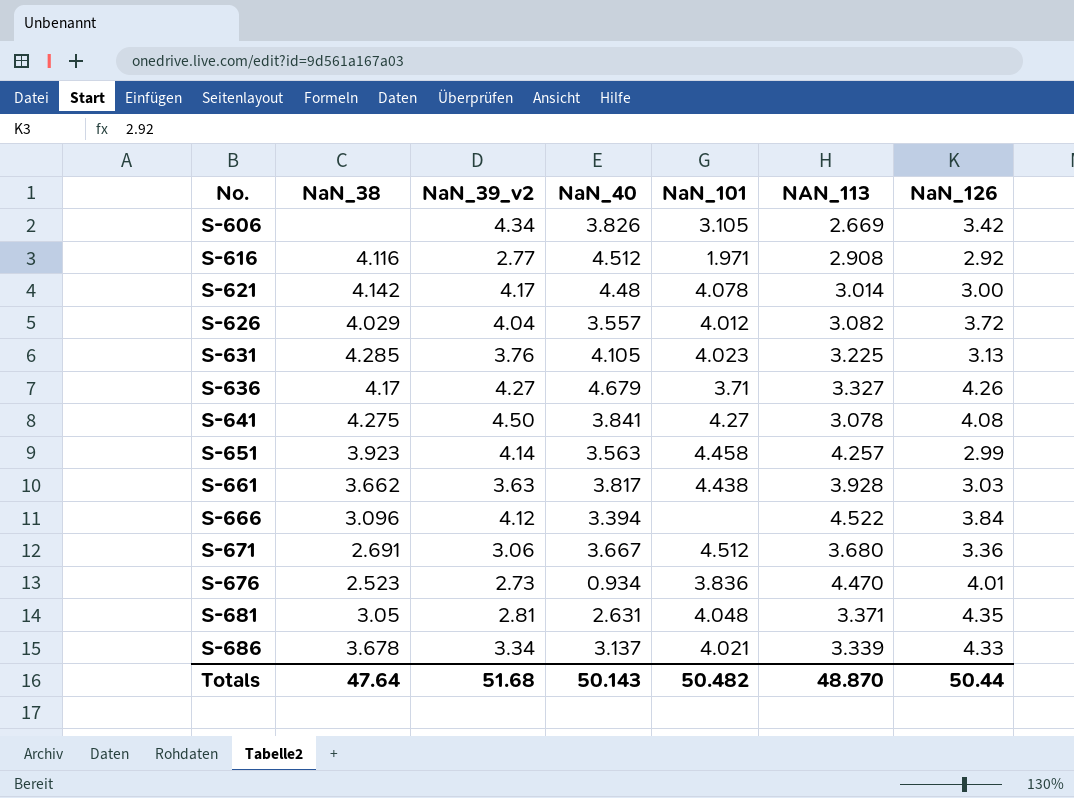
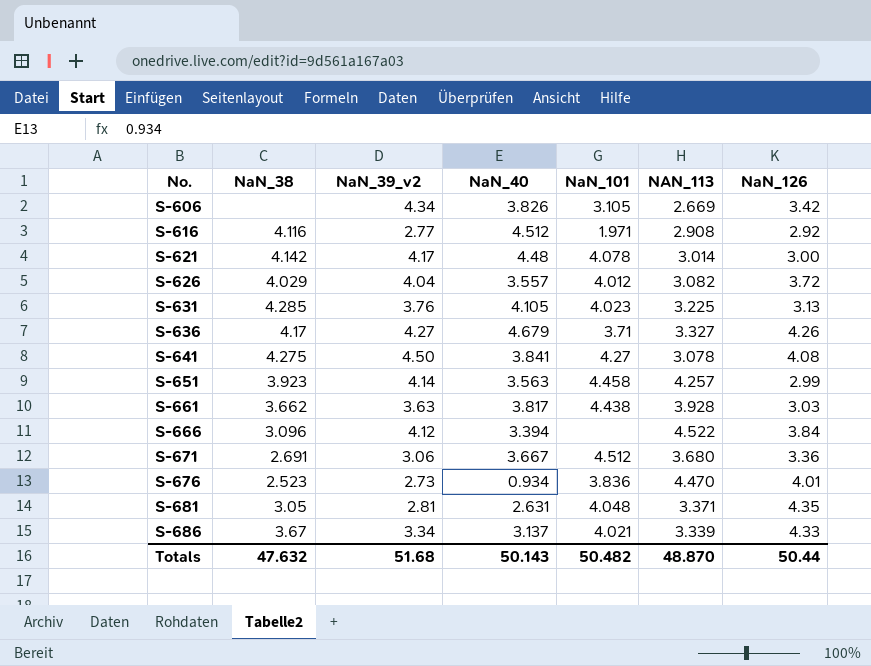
S-686 | NaN_38: 3.678 -> 3.67
Totals | NaN_38: 47.64 -> 47.632

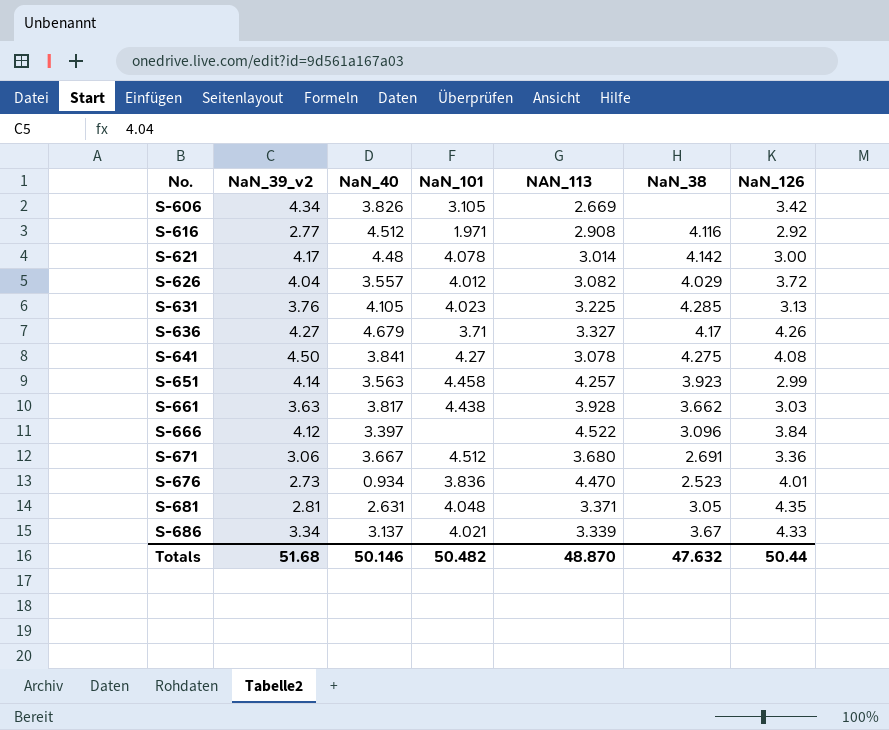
column NaN_38 | position: 2 -> 6
S-666 | NaN_40: 3.394 -> 3.397
Totals | NaN_40: 50.143 -> 50.146

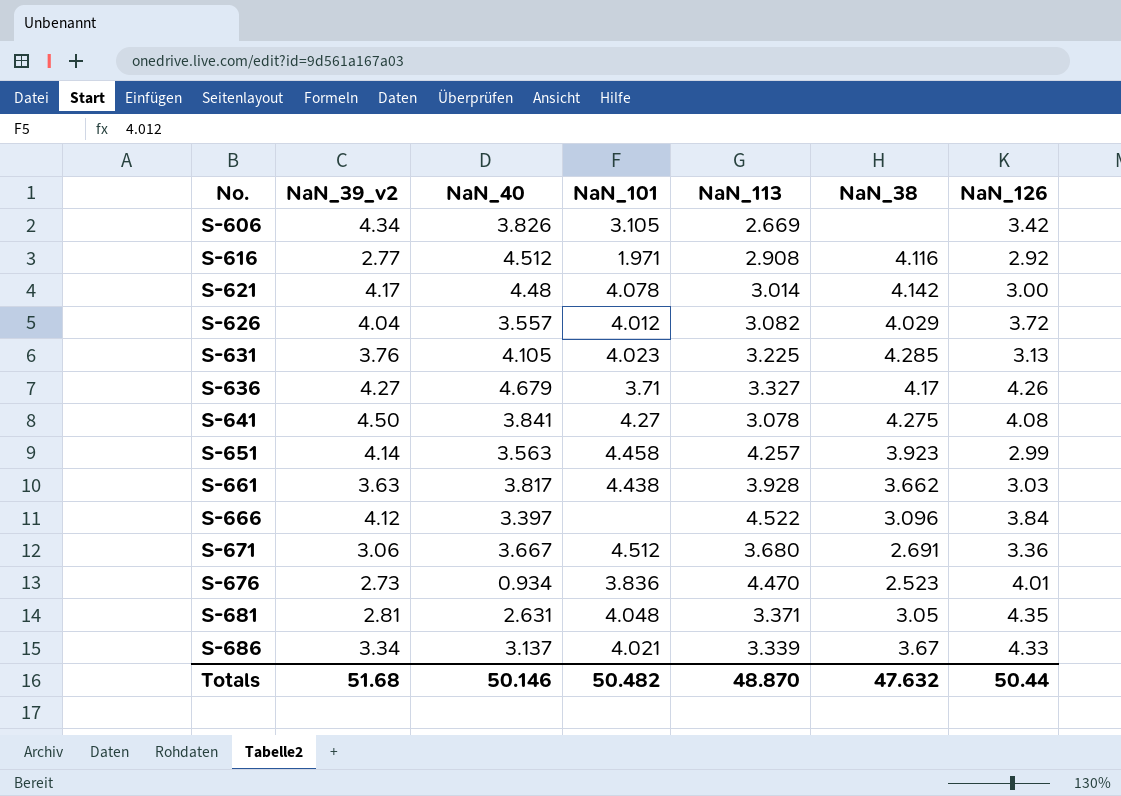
column name: NAN_113 -> NaN_113

